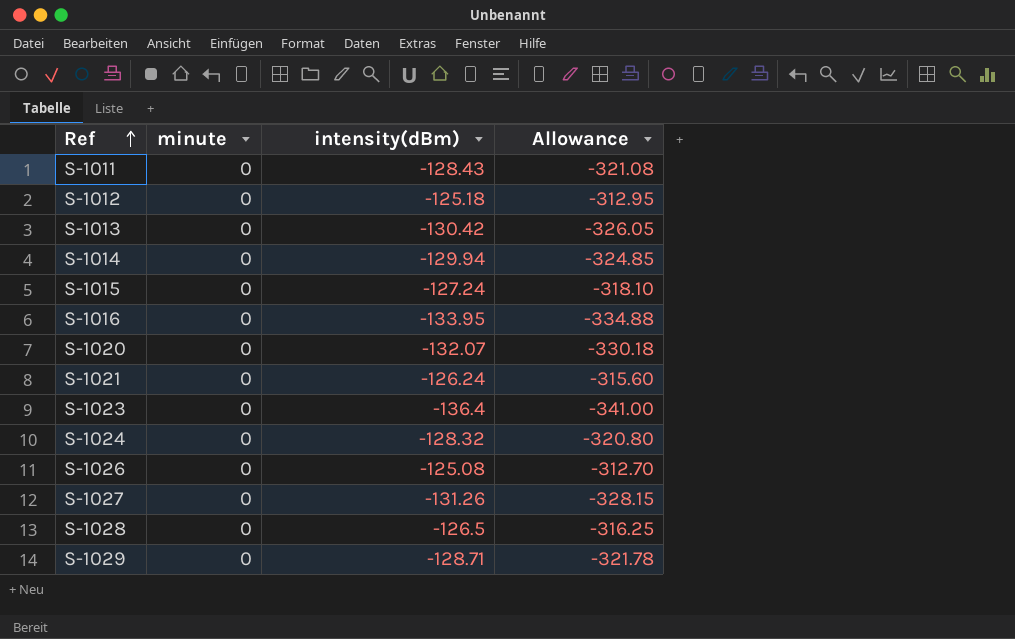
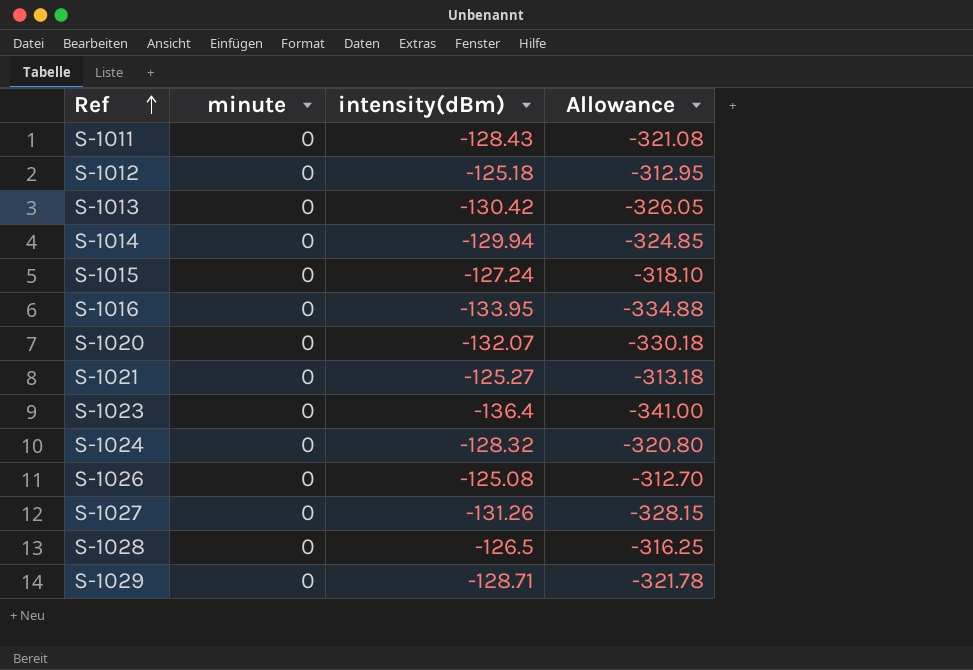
S-1021 | intensity(dBm): -126.24 -> -125.27
S-1021 | Allowance: -315.60 -> -313.18

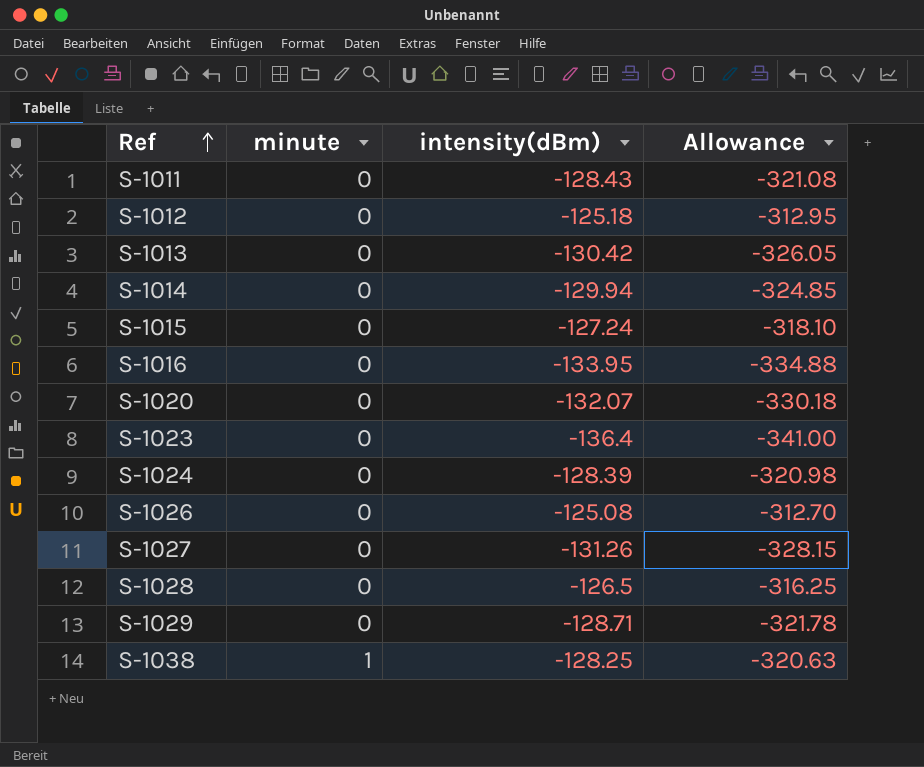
row S-1021: 0 | -125.27 | -313.18 -> none
S-1024 | intensity(dBm): -128.32 -> -128.39
S-1024 | Allowance: -320.80 -> -320.98
row S-1038: none -> 1 | -128.25 | -320.63

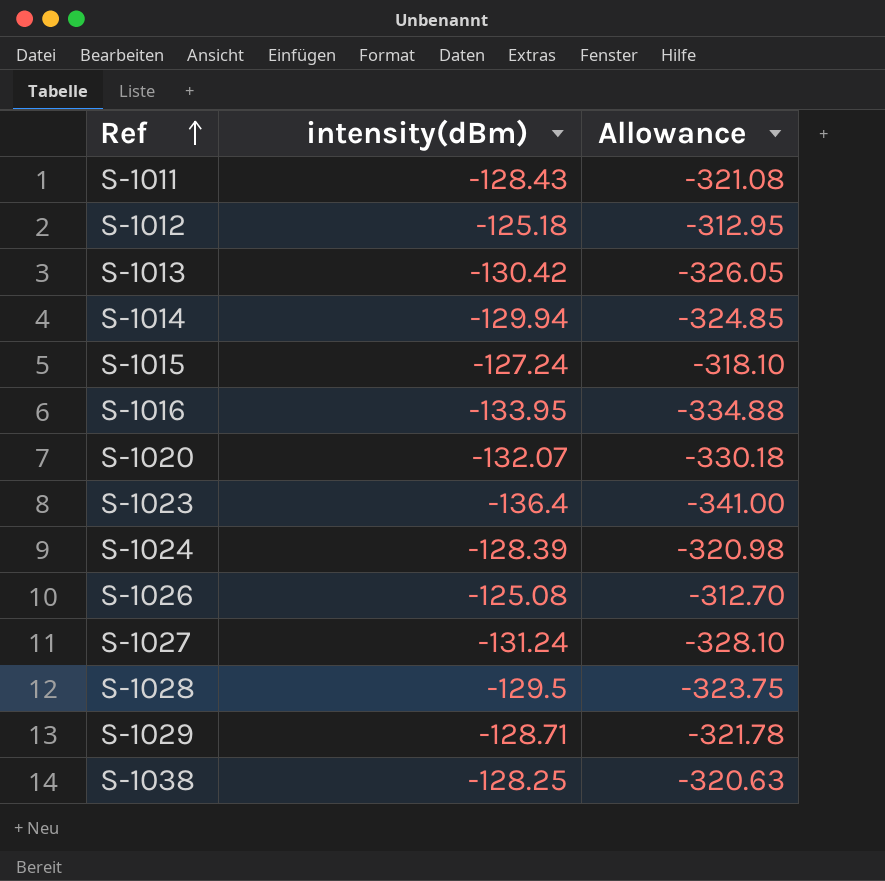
column minute | position: 2 -> none
S-1027 | intensity(dBm): -131.26 -> -131.24
S-1027 | Allowance: -328.15 -> -328.10
S-1028 | intensity(dBm): -126.5 -> -129.5
S-1028 | Allowance: -316.25 -> -323.75

